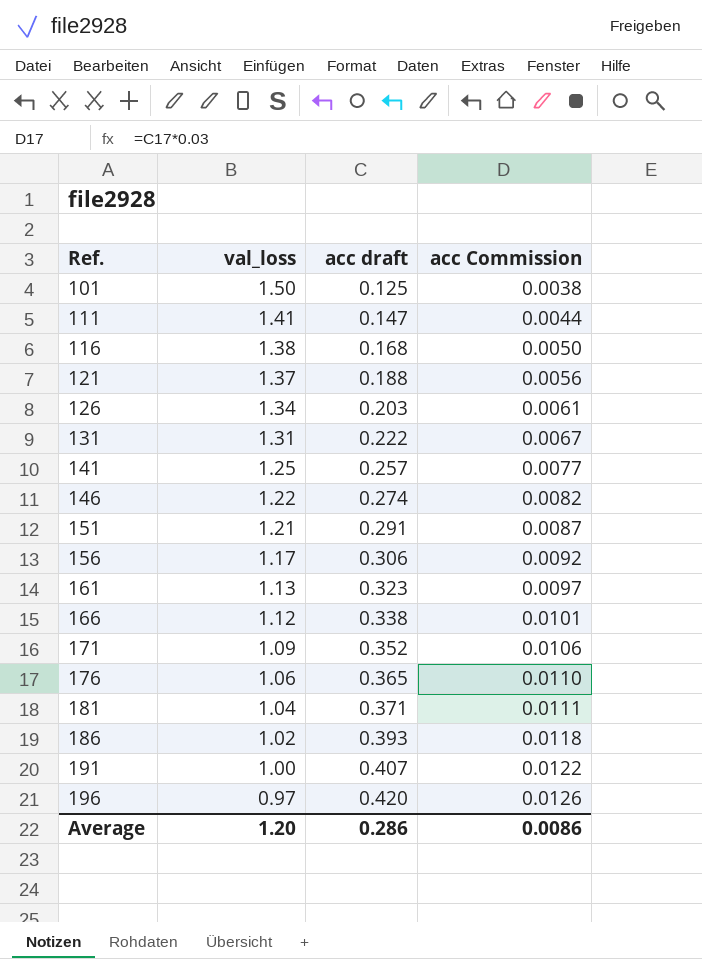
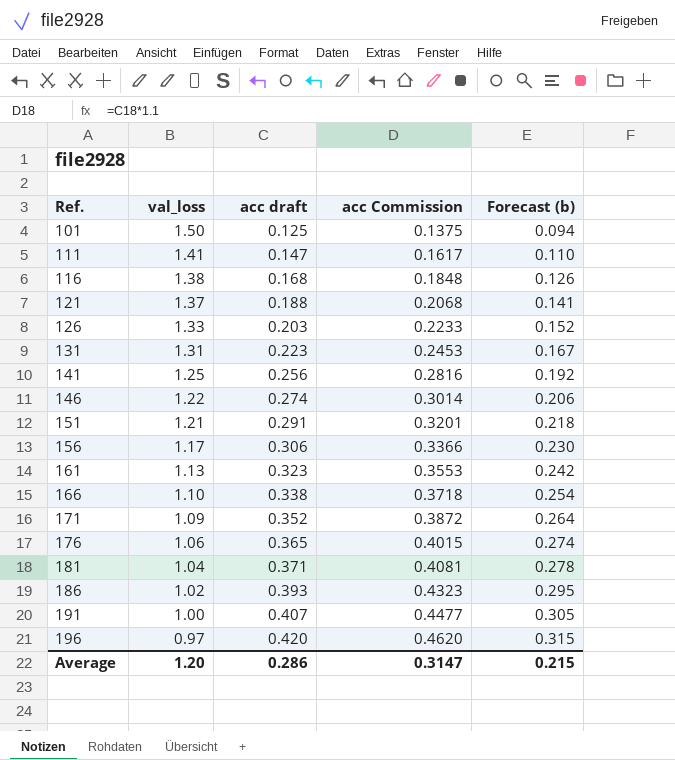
column acc Commission | formula: [acc draft] * 0.03 -> [acc draft] * 1.1
column Forecast (b) | formula: none -> [acc draft] * 0.75
126 | val_loss: 1.34 -> 1.33
131 | acc draft: 0.222 -> 0.223
141 | acc draft: 0.257 -> 0.256
166 | val_loss: 1.12 -> 1.10
Average | acc Commission: 0.0086 -> 0.3147

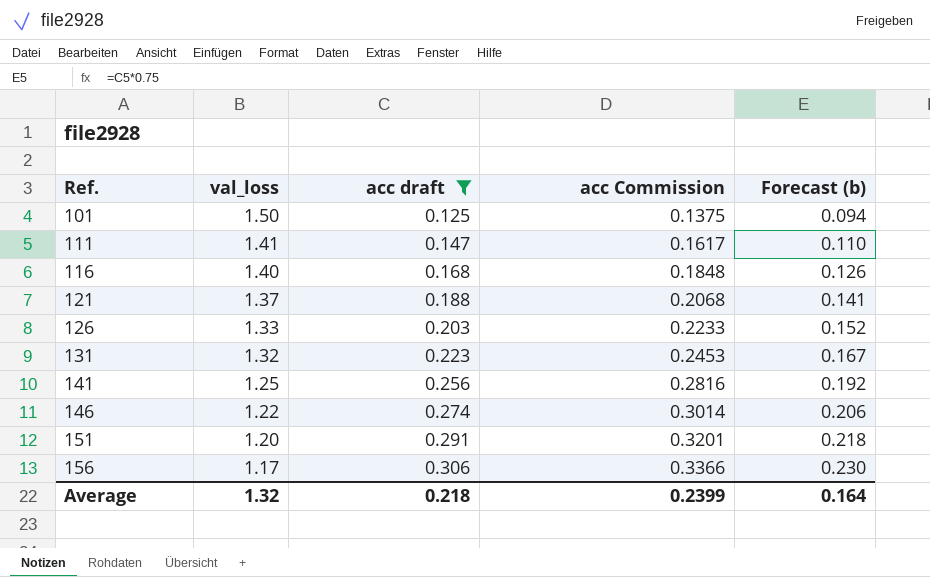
filter: none -> acc draft <= 0.306
116 | val_loss: 1.38 -> 1.40
131 | val_loss: 1.31 -> 1.32
151 | val_loss: 1.21 -> 1.20
Average | val_loss: 1.20 -> 1.32
Average | acc draft: 0.286 -> 0.218
Average | acc Commission: 0.3147 -> 0.2399
Average | Forecast (b): 0.215 -> 0.164

